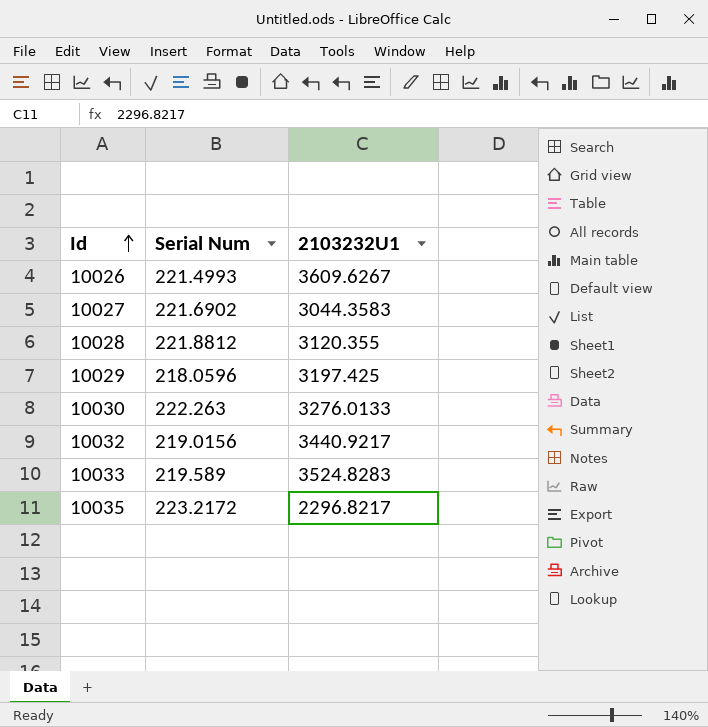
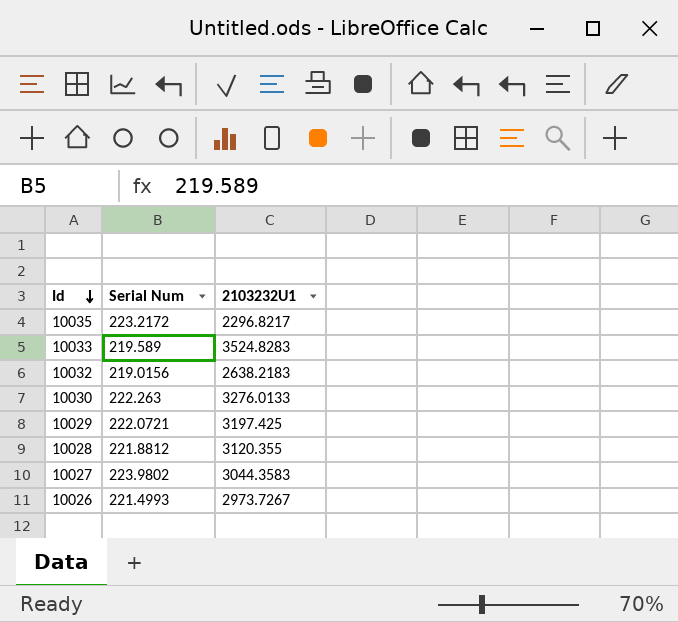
row order: Id ascending -> Id descending
10032 | 2103232U1: 3440.9217 -> 2638.2183
10029 | Serial Num: 218.0596 -> 222.0721
10027 | Serial Num: 221.6902 -> 223.9802
10026 | 2103232U1: 3609.6267 -> 2973.7267

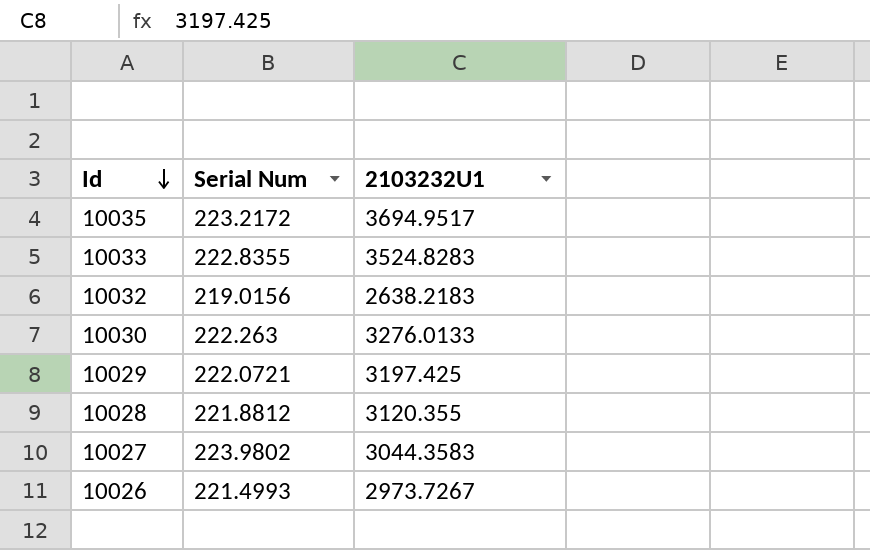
10035 | 2103232U1: 2296.8217 -> 3694.9517
10033 | Serial Num: 219.589 -> 222.8355

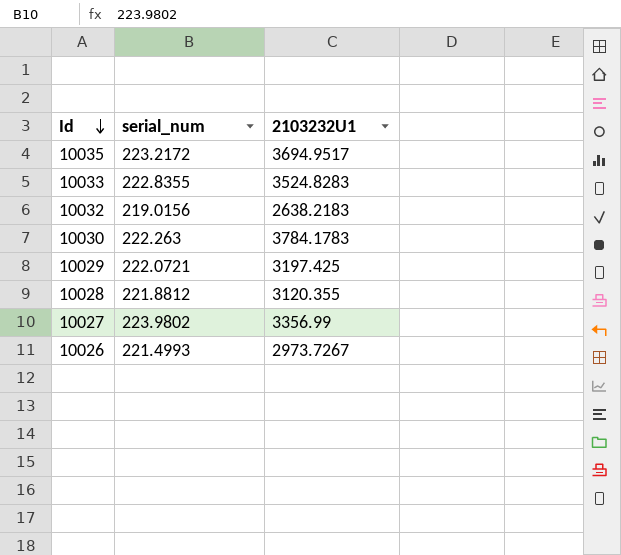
column name: Serial Num -> serial_num
10030 | 2103232U1: 3276.0133 -> 3784.1783
10027 | 2103232U1: 3044.3583 -> 3356.99

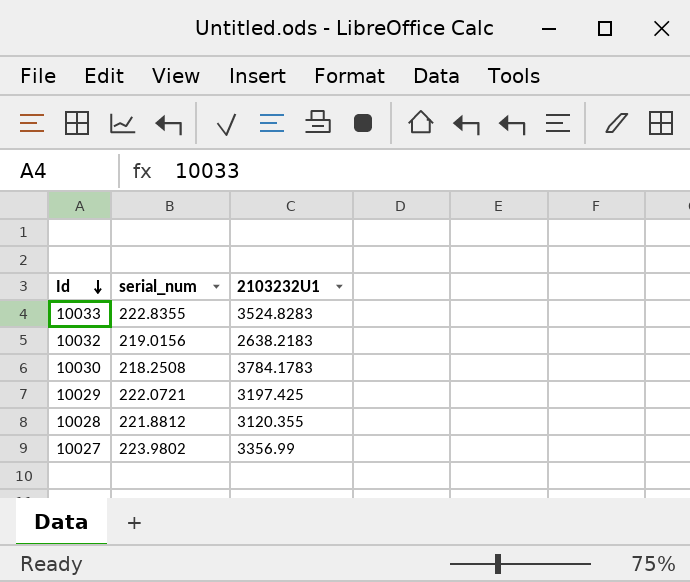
row 10035: 223.2172 | 3694.9517 -> none
row 10026: 221.4993 | 2973.7267 -> none
10030 | serial_num: 222.263 -> 218.2508

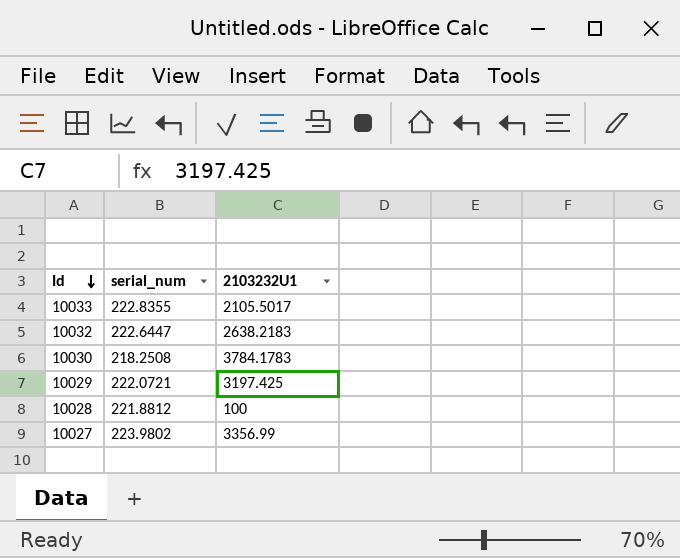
10033 | 2103232U1: 3524.8283 -> 2105.5017
10032 | serial_num: 219.0156 -> 222.6447
10028 | 2103232U1: 3120.355 -> 100

